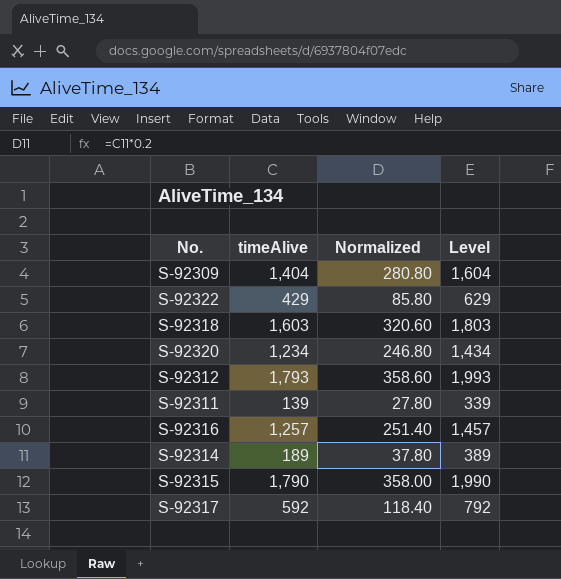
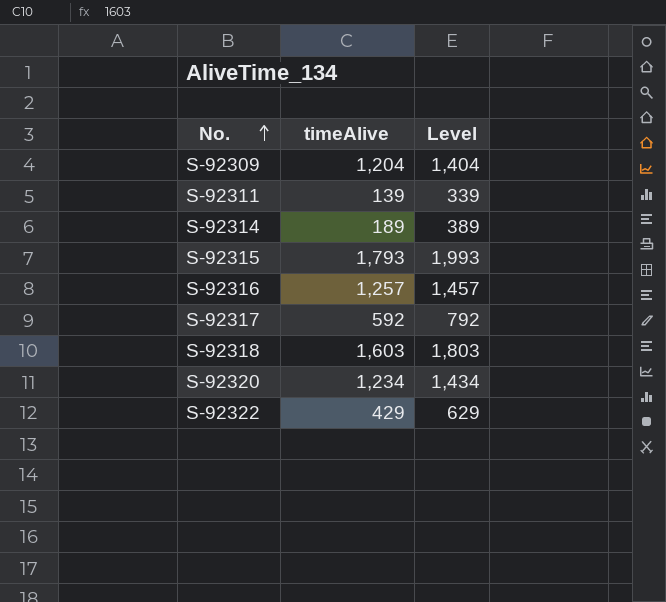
row order: none -> No. ascending
column Normalized | formula: [timeAlive] * 0.2 -> none
row S-92312: 1,793 | 358.60 | 1,993 -> none
S-92309 | timeAlive: 1,404 -> 1,204
S-92309 | Level: 1,604 -> 1,404
S-92315 | timeAlive: 1,790 -> 1,793
S-92315 | Level: 1,990 -> 1,993

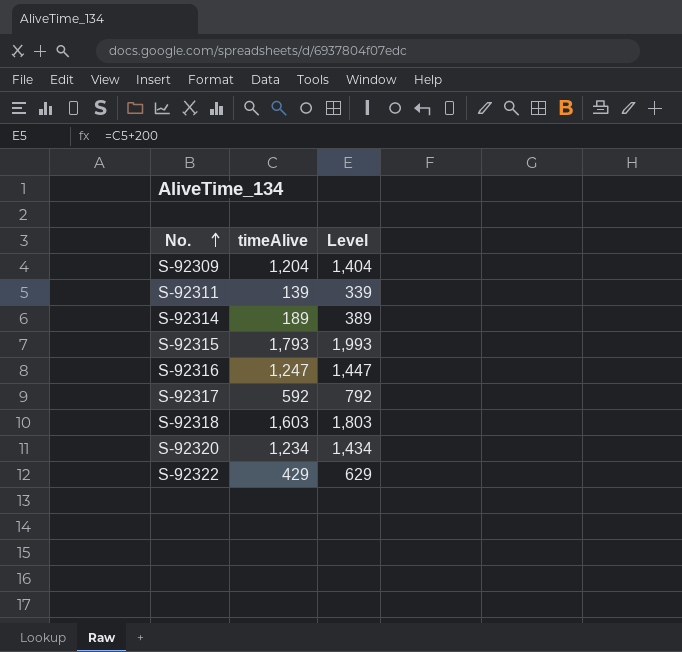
S-92316 | timeAlive: 1,257 -> 1,247
S-92316 | Level: 1,457 -> 1,447

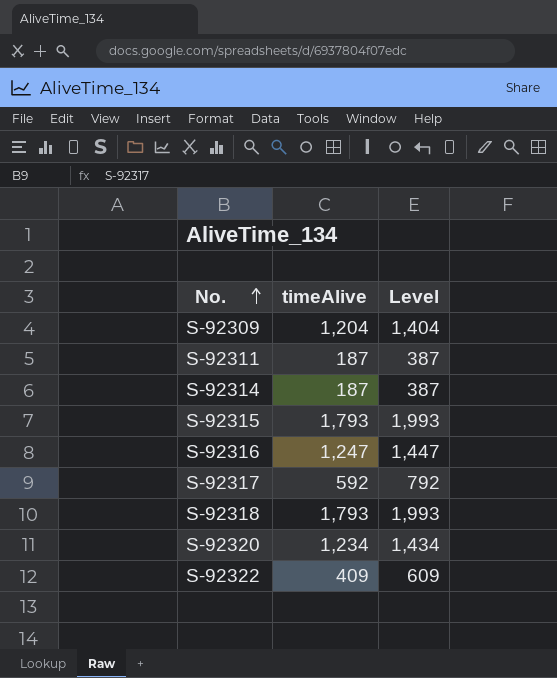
S-92311 | timeAlive: 139 -> 187
S-92311 | Level: 339 -> 387
S-92314 | timeAlive: 189 -> 187
S-92314 | Level: 389 -> 387
S-92318 | timeAlive: 1,603 -> 1,793
S-92318 | Level: 1,803 -> 1,993
S-92322 | timeAlive: 429 -> 409
S-92322 | Level: 629 -> 609

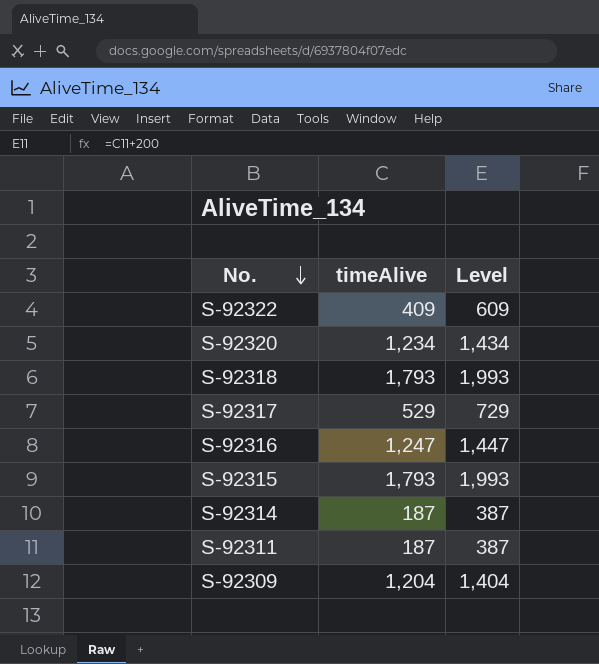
row order: No. ascending -> No. descending
S-92317 | timeAlive: 592 -> 529
S-92317 | Level: 792 -> 729

